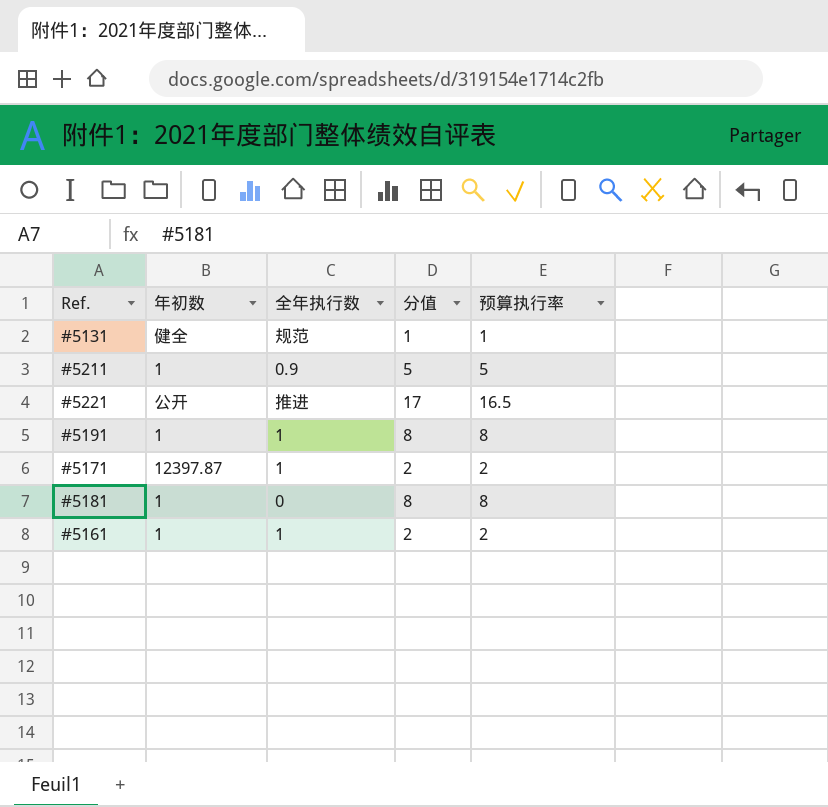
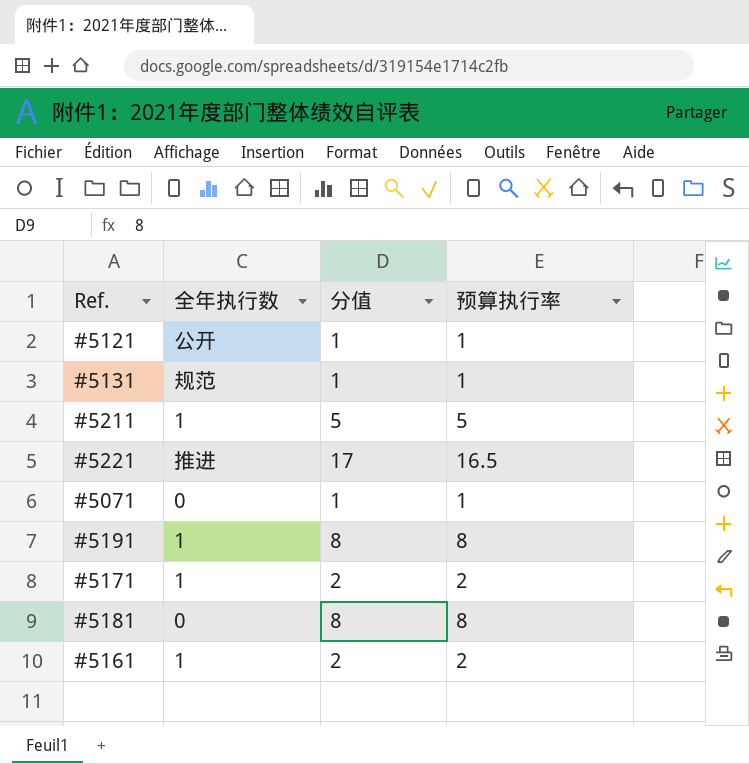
column 年初数 | position: 2 -> none
row #5121: none -> 公开 | 1 | 1
#5211 | 全年执行数: 0.9 -> 1
row #5071: none -> 0 | 1 | 1

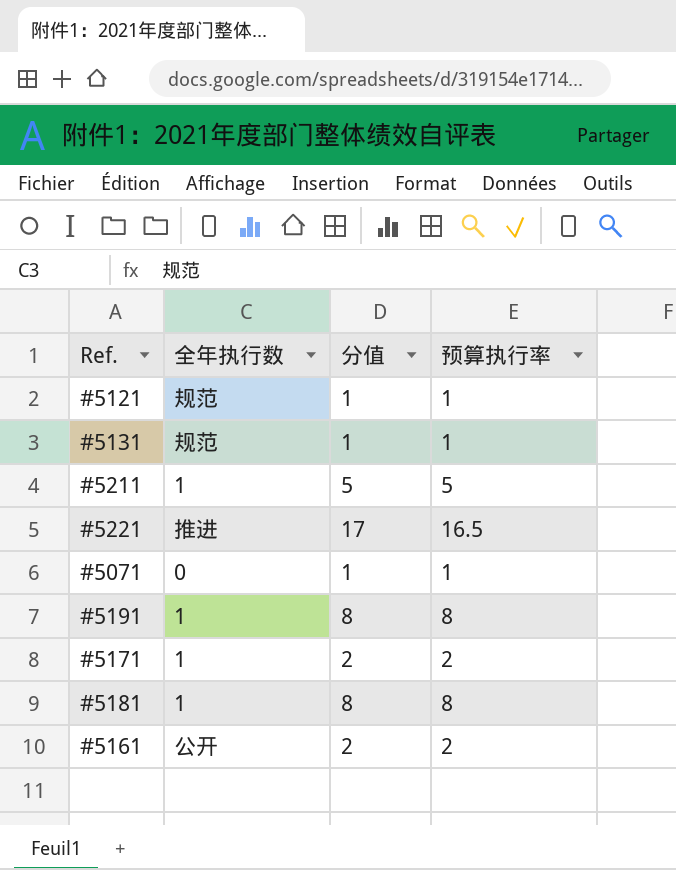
#5121 | 全年执行数: 公开 -> 规范
#5181 | 全年执行数: 0 -> 1
#5161 | 全年执行数: 1 -> 公开

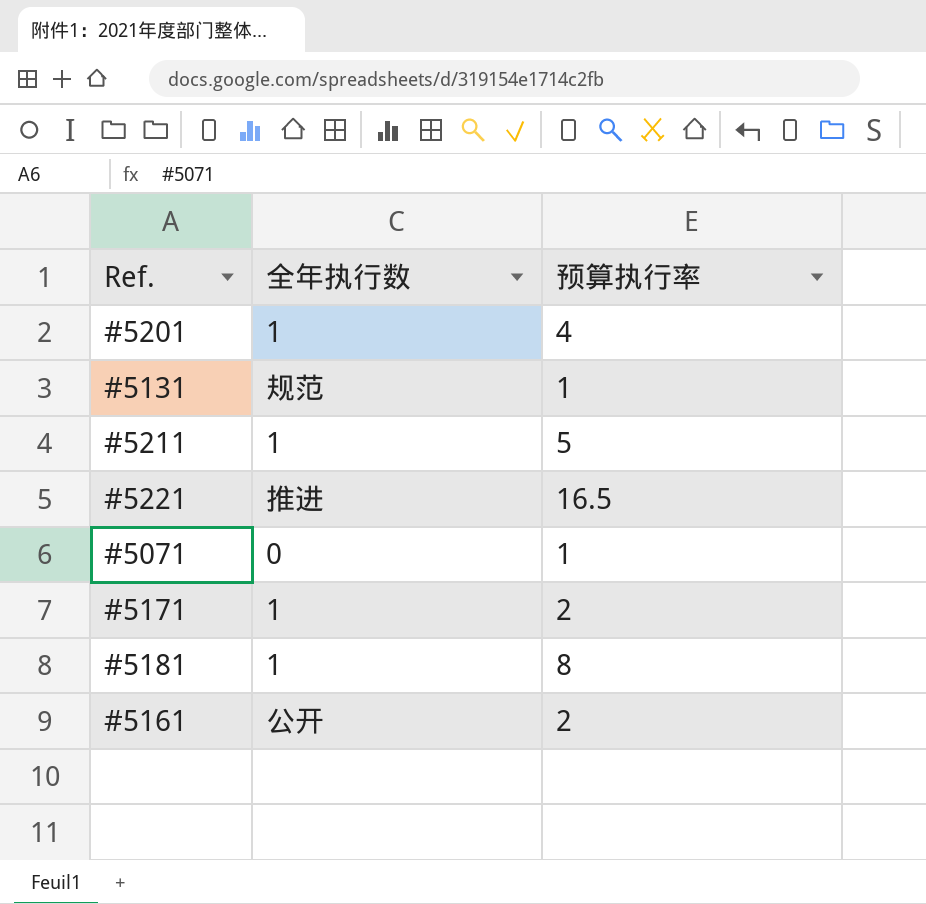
column 分值 | position: 3 -> none
row #5121: 规范 | 1 | 1 -> none
row #5191: 1 | 8 | 8 -> none
row #5201: none -> 1 | 4

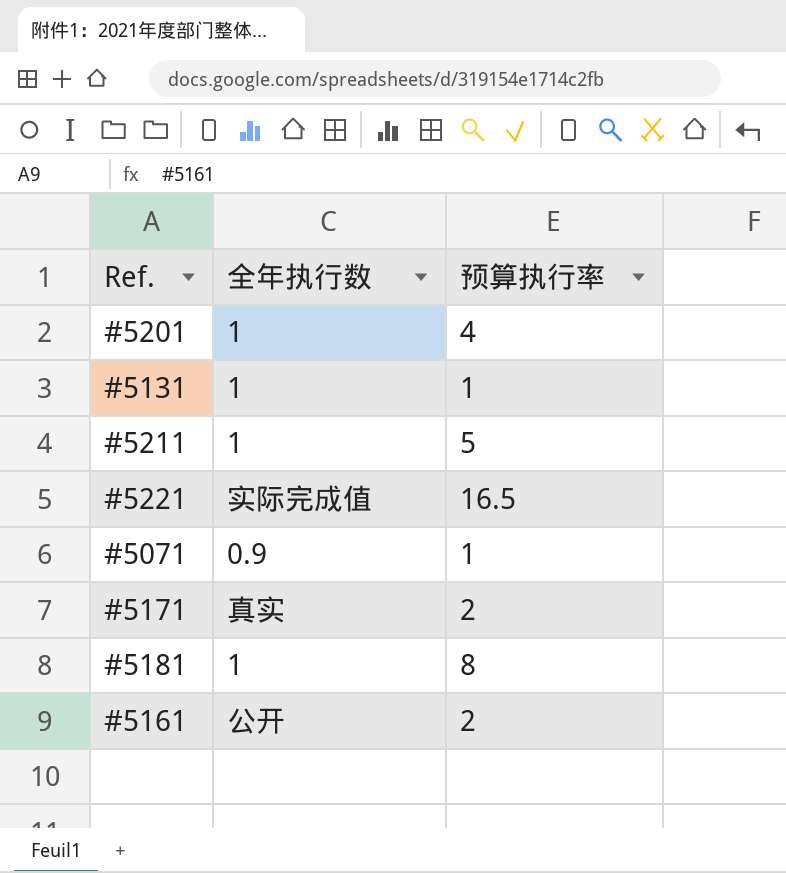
#5131 | 全年执行数: 规范 -> 1
#5221 | 全年执行数: 推进 -> 实际完成值
#5071 | 全年执行数: 0 -> 0.9
#5171 | 全年执行数: 1 -> 真实

